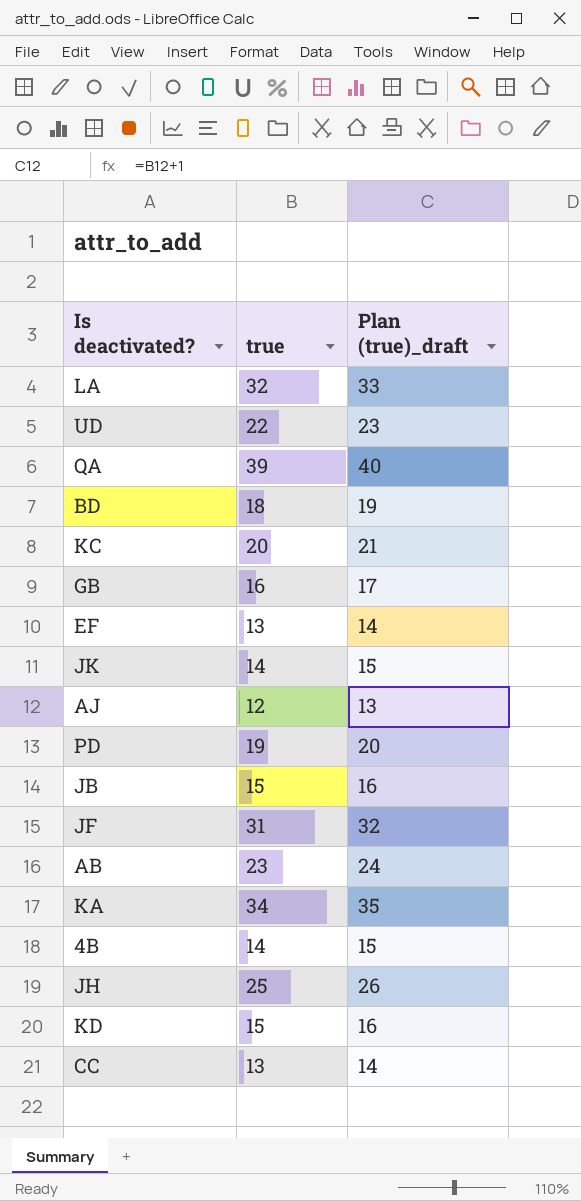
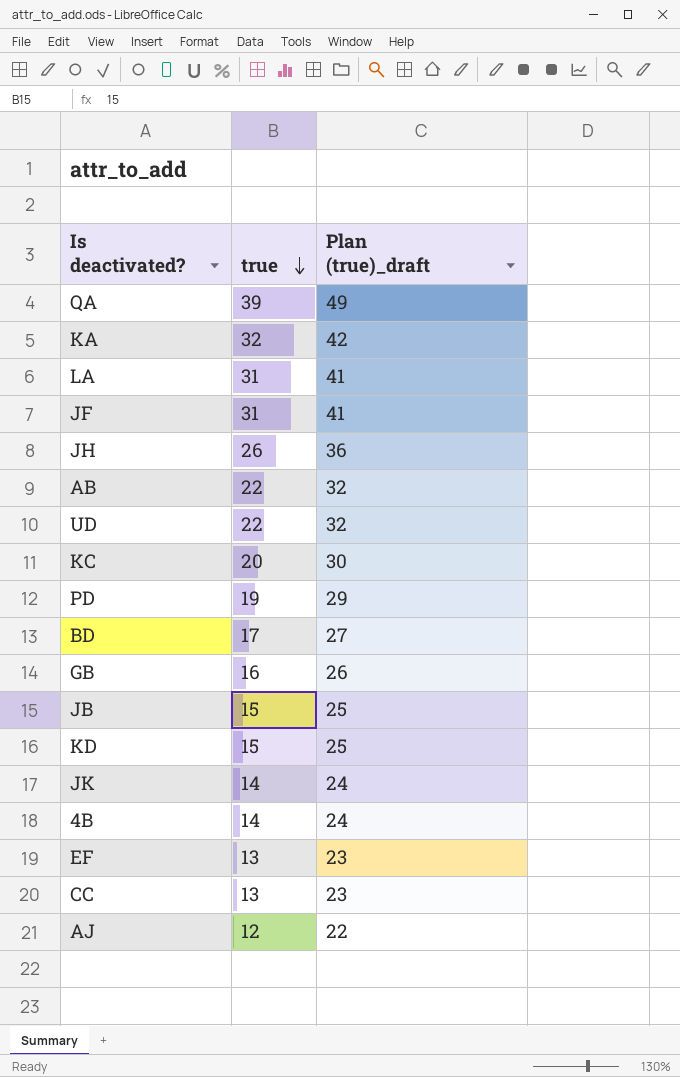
row order: none -> true descending
column Plan (true)_draft | formula: [true] + 1 -> [true] + 10
KA | true: 34 -> 32
LA | true: 32 -> 31
JH | true: 25 -> 26
AB | true: 23 -> 22
BD | true: 18 -> 17

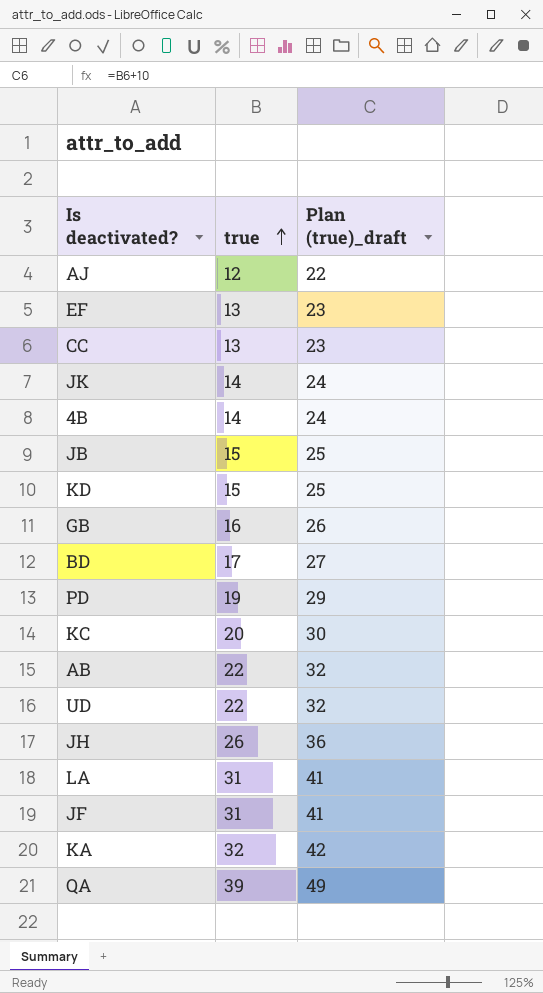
row order: true descending -> true ascending

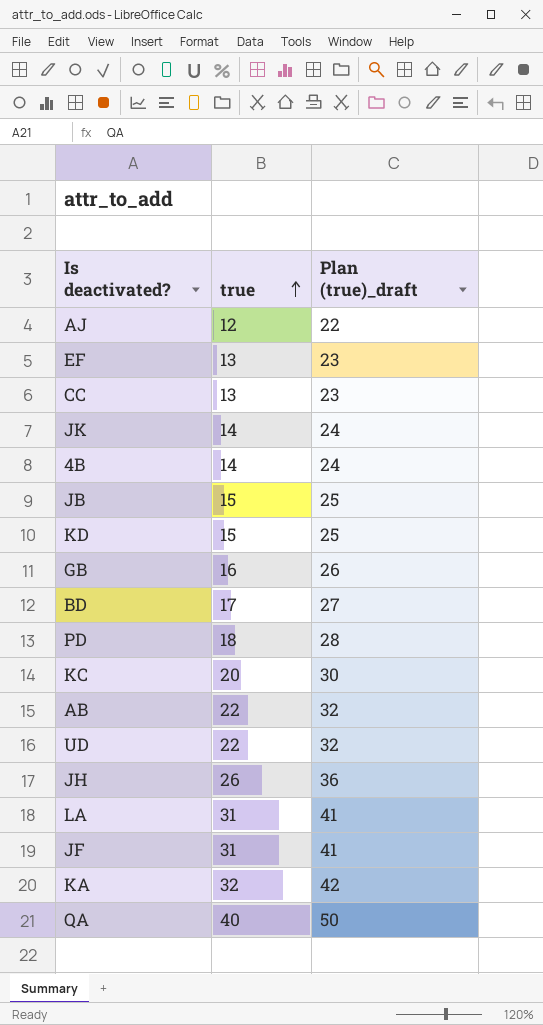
PD | true: 19 -> 18
PD | Plan (true)_draft: 29 -> 28
QA | true: 39 -> 40
QA | Plan (true)_draft: 49 -> 50

